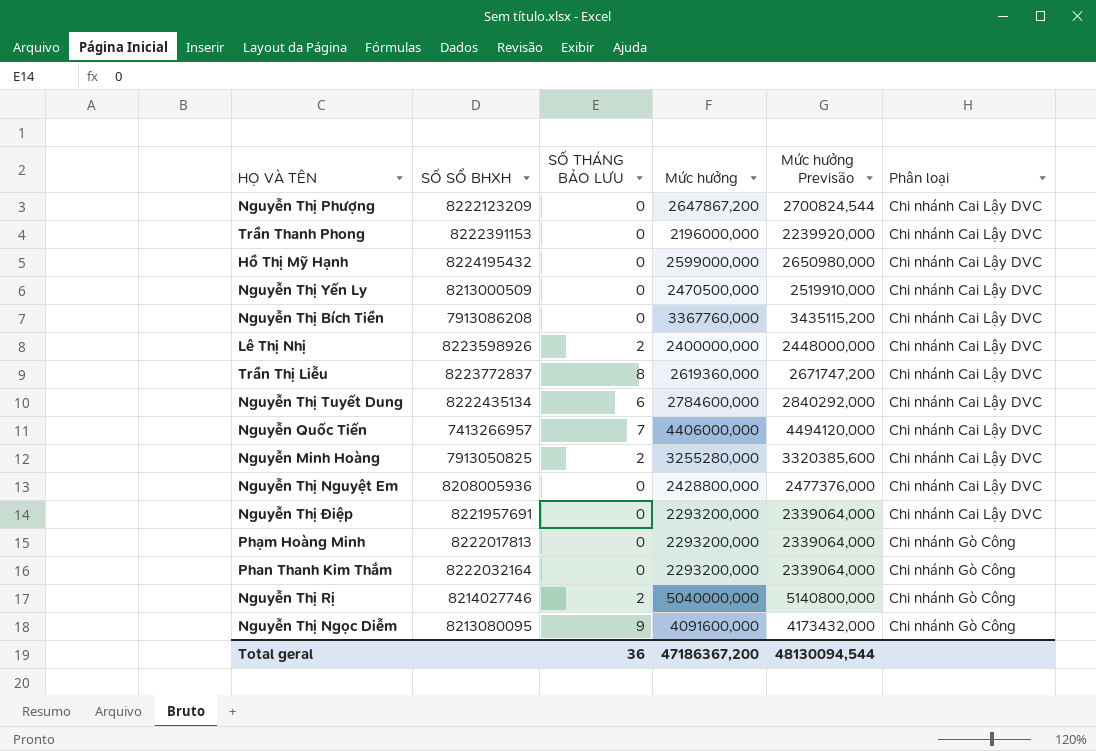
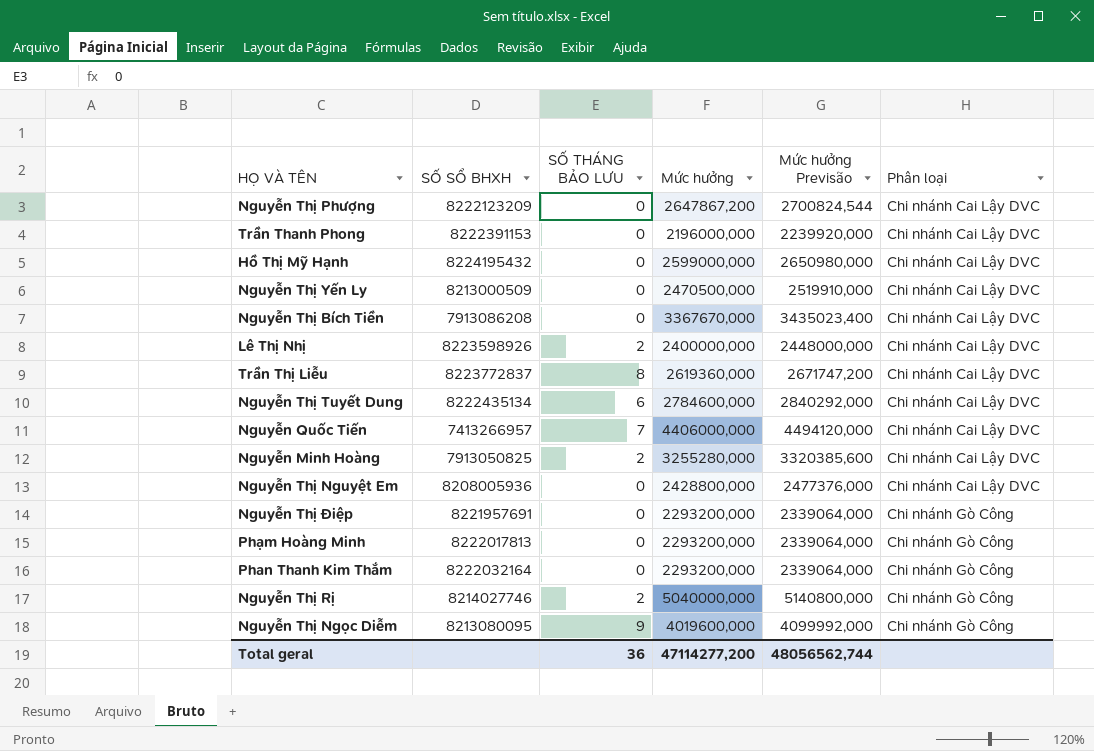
Nguyễn Thị Bích Tiền | Mức hưởng: 3367760,000 -> 3367670,000
Nguyễn Thị Bích Tiền | Mức hưởng Previsão: 3435115,200 -> 3435023,400
Nguyễn Thị Điệp | Phân loại: Chi nhánh Cai Lậy DVC -> Chi nhánh Gò Công
Nguyễn Thị Ngọc Diễm | Mức hưởng: 4091600,000 -> 4019600,000
Nguyễn Thị Ngọc Diễm | Mức hưởng Previsão: 4173432,000 -> 4099992,000
Total geral | Mức hưởng: 47186367,200 -> 47114277,200
Total geral | Mức hưởng Previsão: 48130094,544 -> 48056562,744

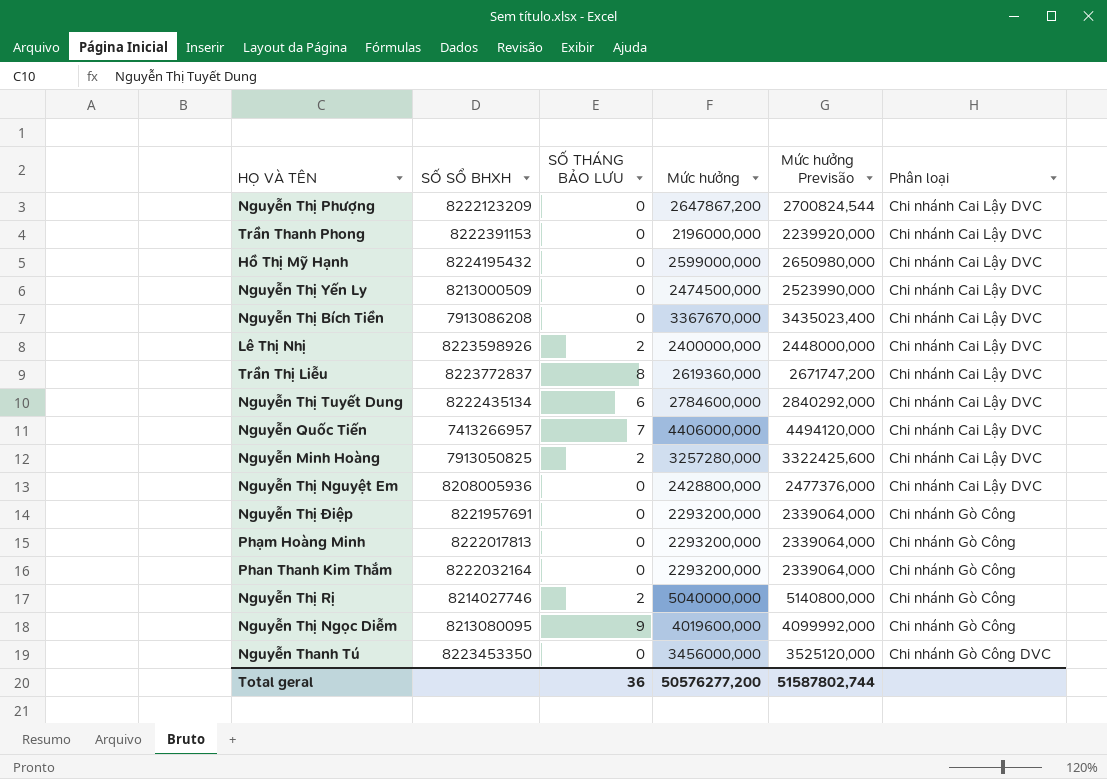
Nguyễn Thị Yến Ly | Mức hưởng: 2470500,000 -> 2474500,000
Nguyễn Thị Yến Ly | Mức hưởng Previsão: 2519910,000 -> 2523990,000
Nguyễn Minh Hoàng | Mức hưởng: 3255280,000 -> 3257280,000
Nguyễn Minh Hoàng | Mức hưởng Previsão: 3320385,600 -> 3322425,600
row Nguyễn Thanh Tú: none -> 8223453350 | 0 | 3456000,000 | 3525120,000 | Chi nhánh Gò Công DVC
Total geral | Mức hưởng: 47114277,200 -> 50576277,200
Total geral | Mức hưởng Previsão: 48056562,744 -> 51587802,744

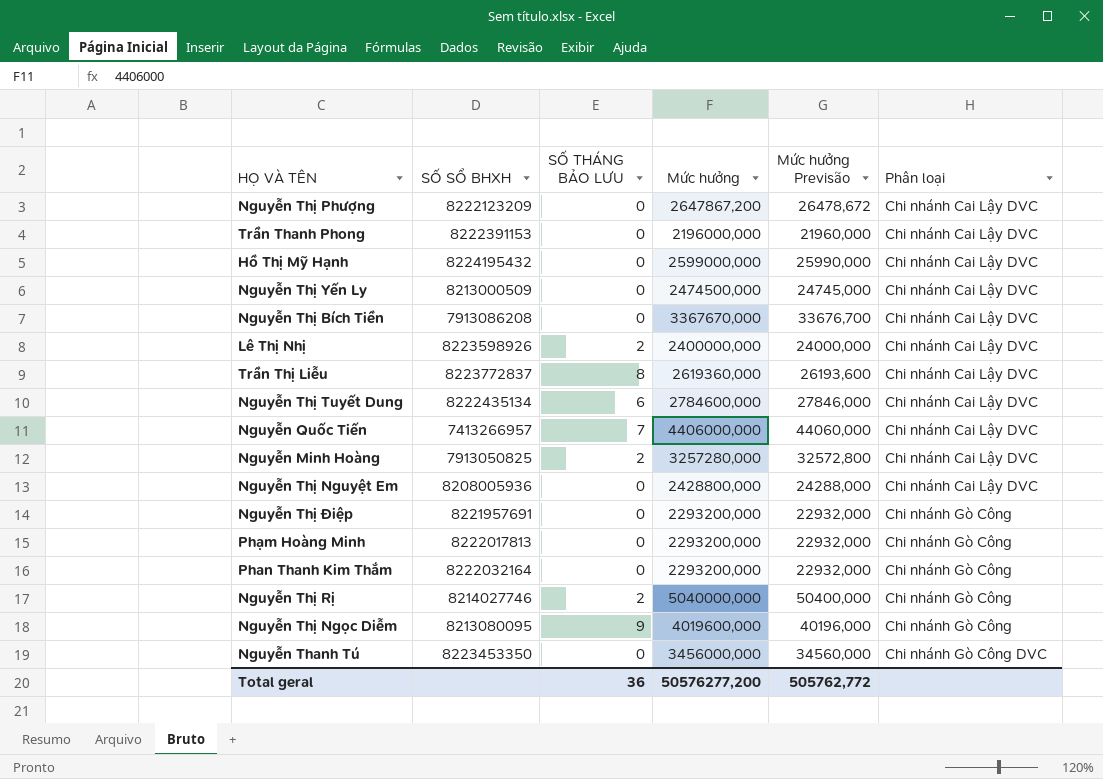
column Mức hưởng Previsão | formula: [Mức hưởng] * 1,02 -> [Mức hưởng] * 0,01
Total geral | Mức hưởng Previsão: 51587802,744 -> 505762,772

